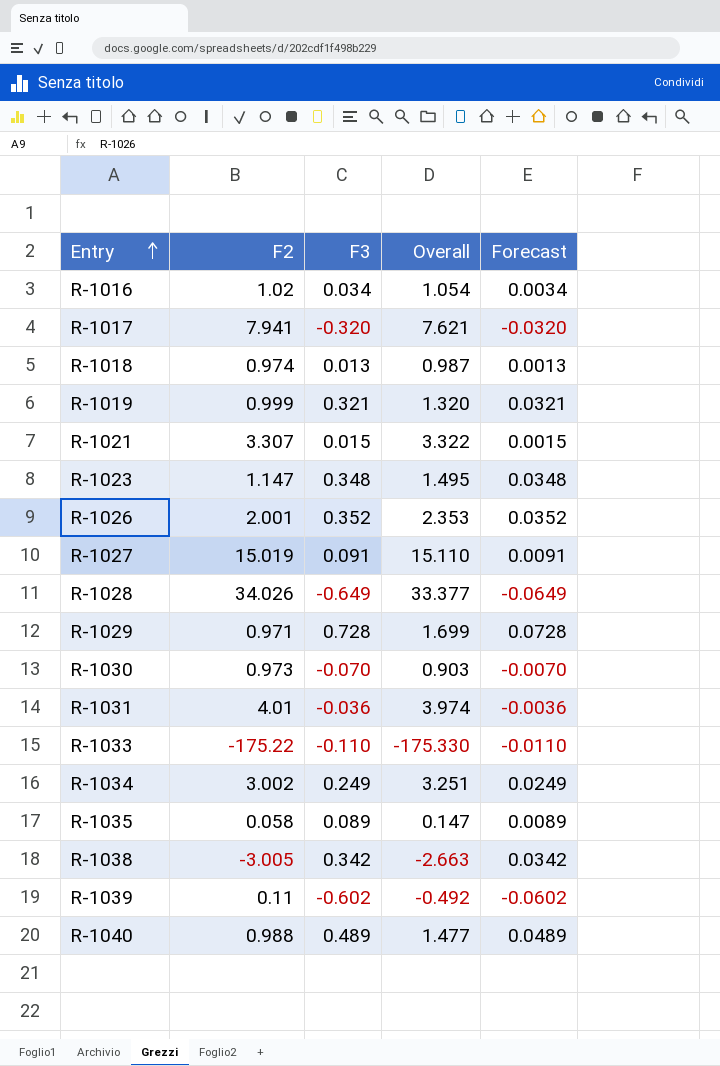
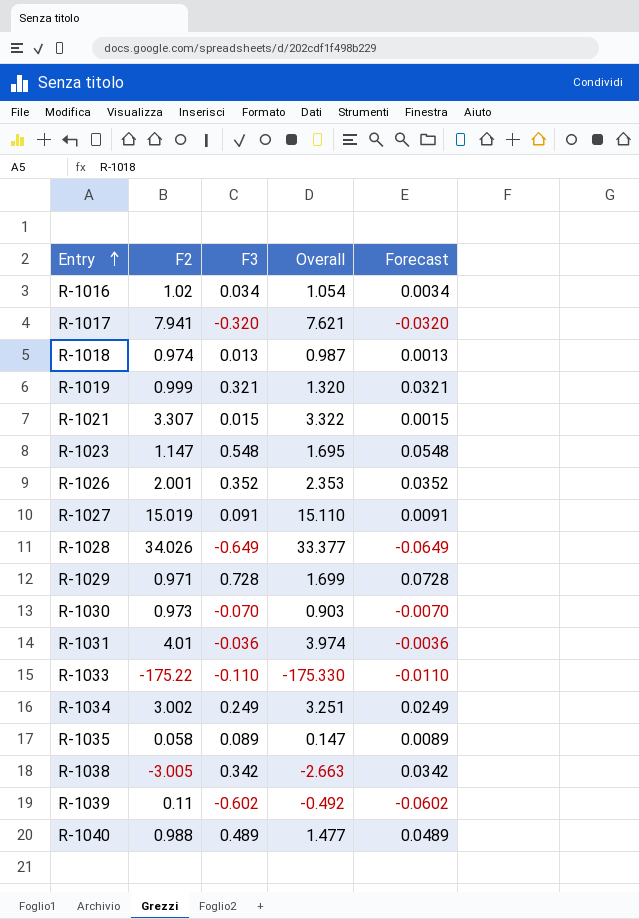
R-1023 | F3: 0.348 -> 0.548
R-1023 | Overall: 1.495 -> 1.695
R-1023 | Forecast: 0.0348 -> 0.0548

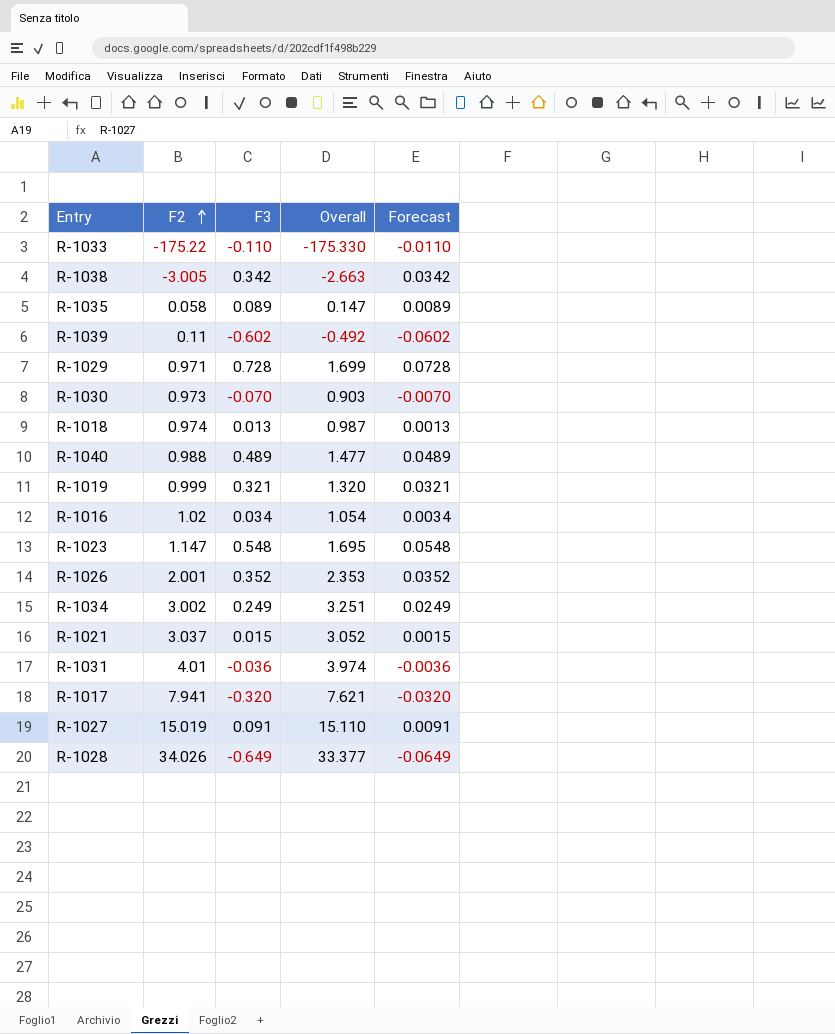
row order: Entry ascending -> F2 ascending
R-1021 | F2: 3.307 -> 3.037
R-1021 | Overall: 3.322 -> 3.052

